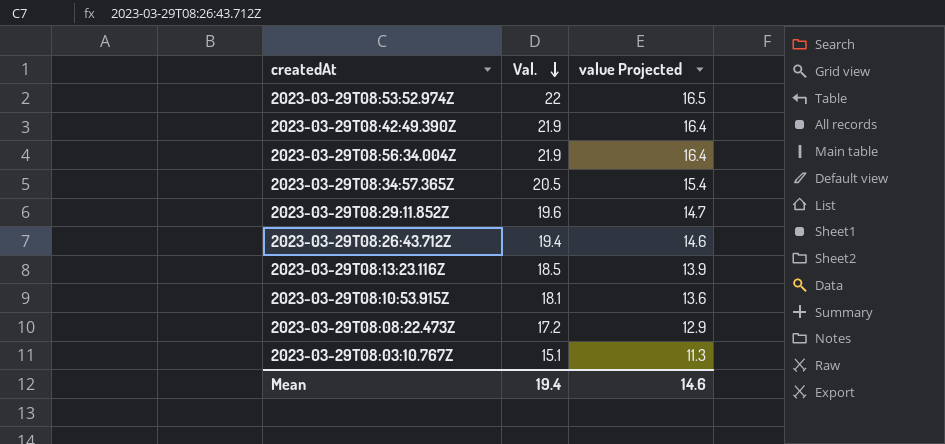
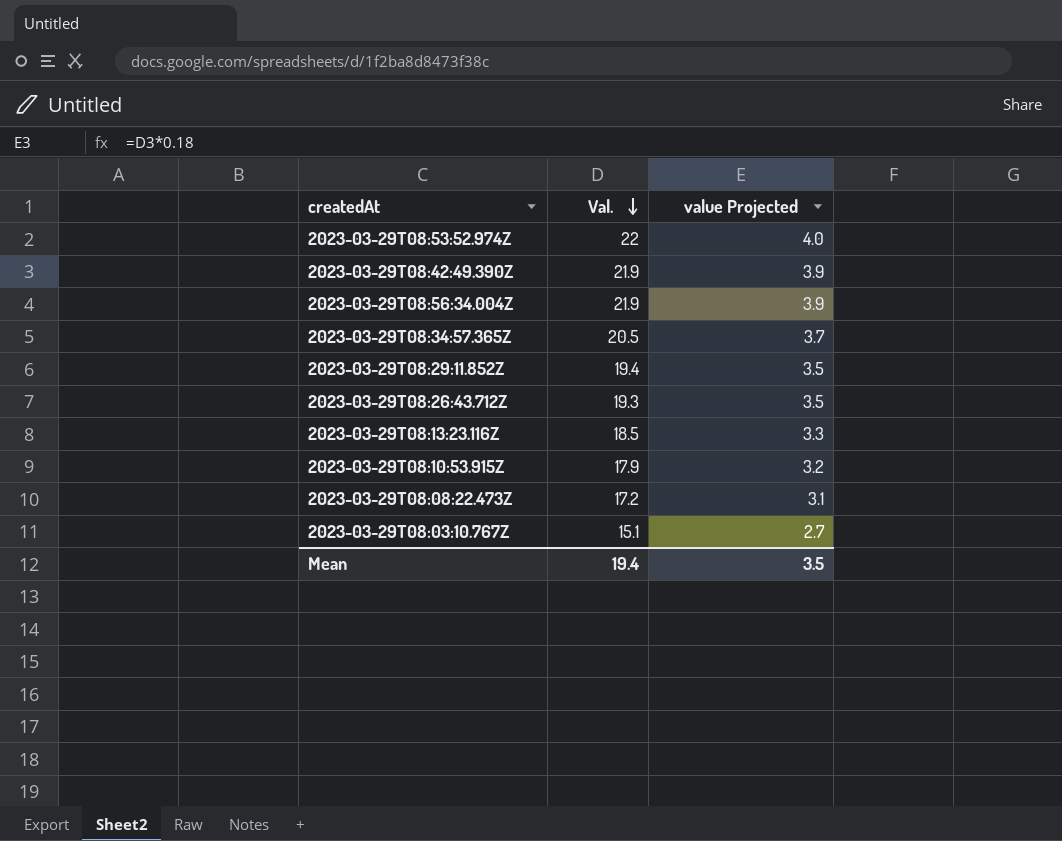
column value Projected | formula: [Val.] * 0.75 -> [Val.] * 0.18
2023-03-29T08:29:11.852Z | Val.: 19.6 -> 19.4
2023-03-29T08:26:43.712Z | Val.: 19.4 -> 19.3
2023-03-29T08:10:53.915Z | Val.: 18.1 -> 17.9
Mean | value Projected: 14.6 -> 3.5

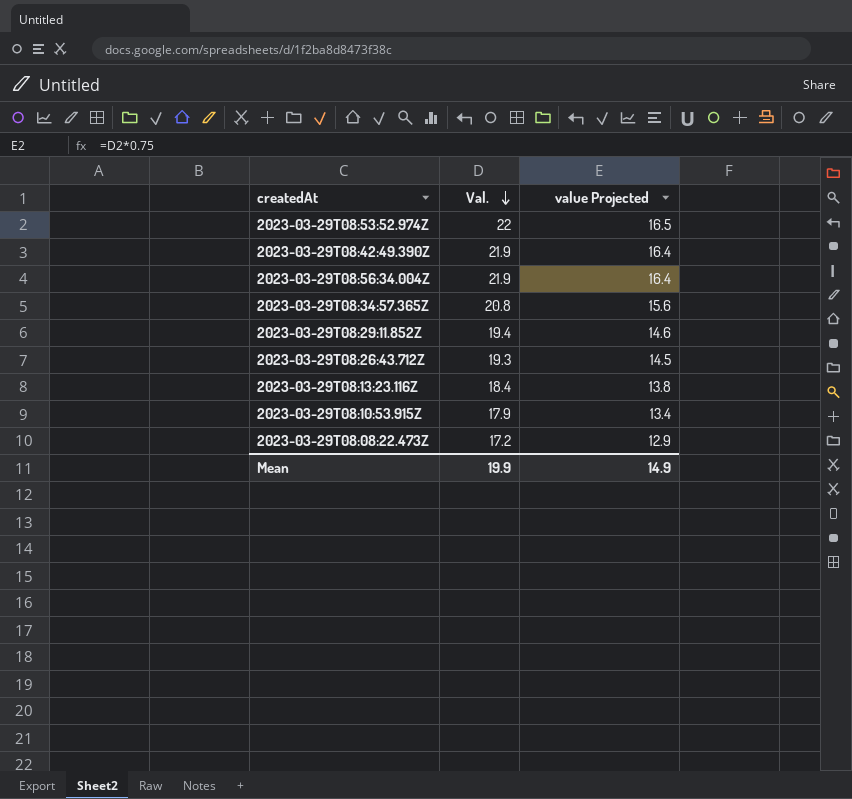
column value Projected | formula: [Val.] * 0.18 -> [Val.] * 0.75
row 2023-03-29T08:03:10.767Z: 15.1 | 2.7 -> none
2023-03-29T08:34:57.365Z | Val.: 20.5 -> 20.8
2023-03-29T08:13:23.116Z | Val.: 18.5 -> 18.4
Mean | Val.: 19.4 -> 19.9
Mean | value Projected: 3.5 -> 14.9

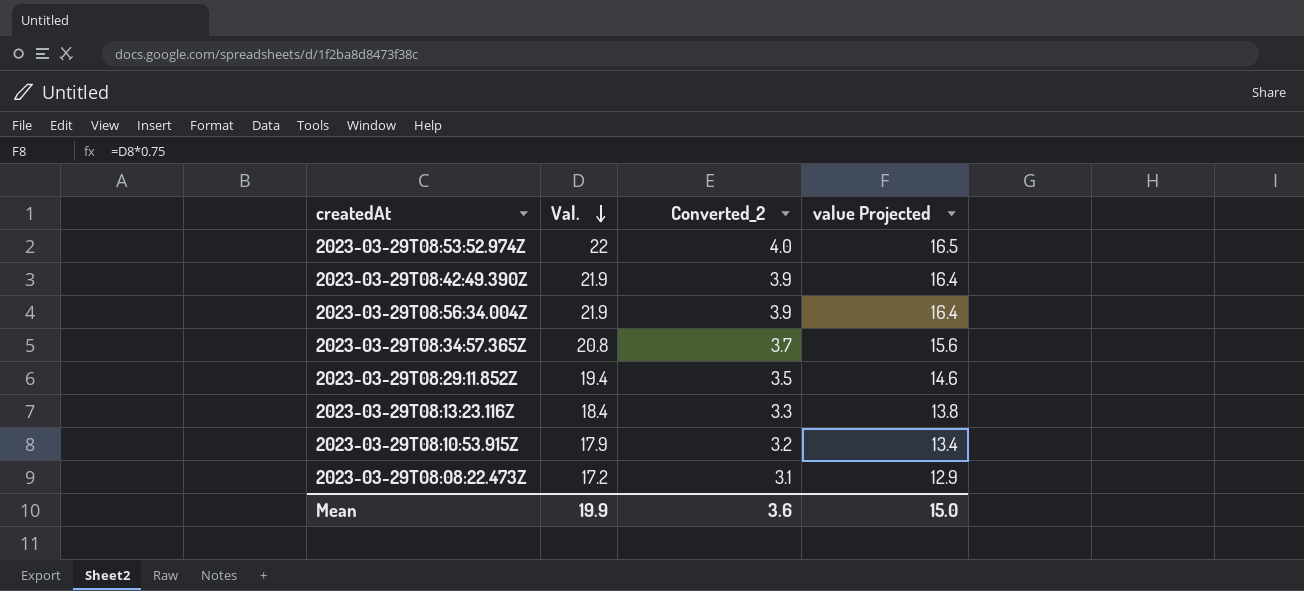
column Converted_2 | formula: none -> [Val.] * 0.18
row 2023-03-29T08:26:43.712Z: 19.3 | 14.5 -> none
Mean | value Projected: 14.9 -> 15.0

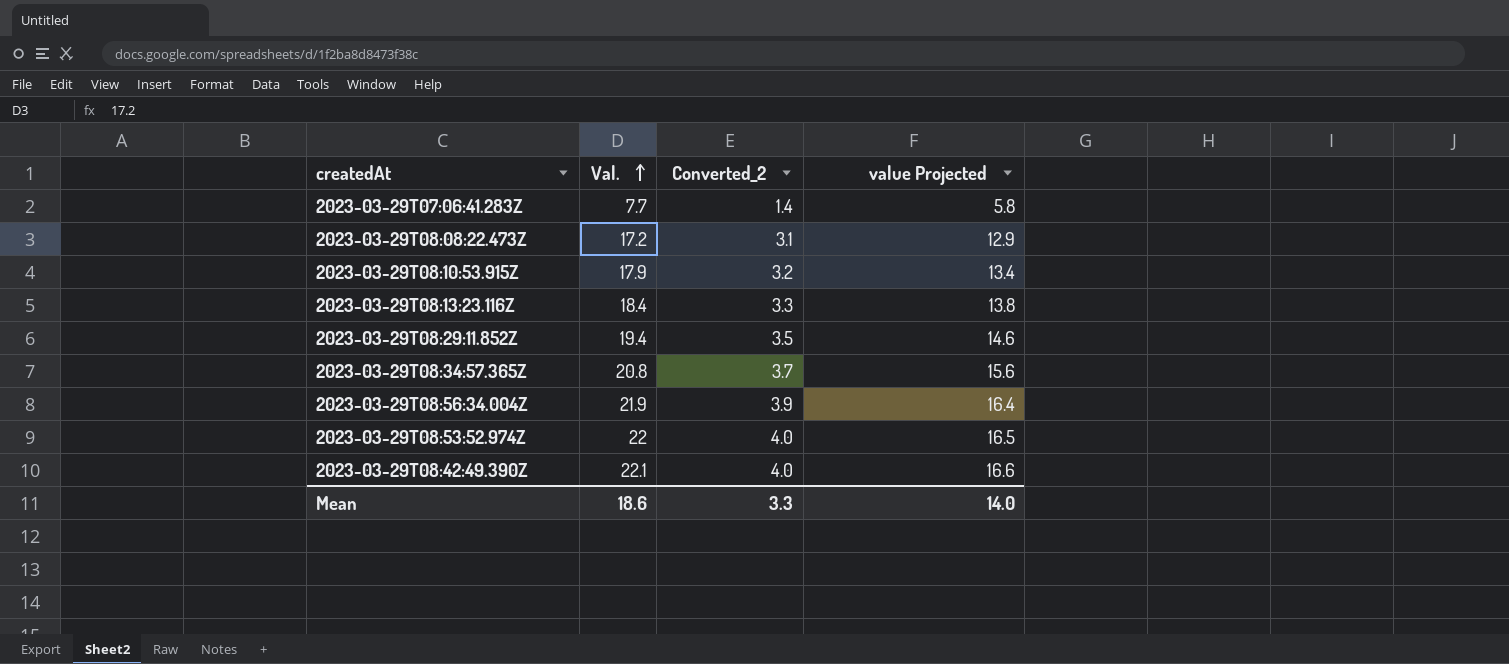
row order: Val. descending -> Val. ascending
row 2023-03-29T07:06:41.283Z: none -> 7.7 | 1.4 | 5.8
2023-03-29T08:42:49.390Z | Val.: 21.9 -> 22.1
2023-03-29T08:42:49.390Z | Converted_2: 3.9 -> 4.0
2023-03-29T08:42:49.390Z | value Projected: 16.4 -> 16.6
Mean | Val.: 19.9 -> 18.6
Mean | Converted_2: 3.6 -> 3.3
Mean | value Projected: 15.0 -> 14.0

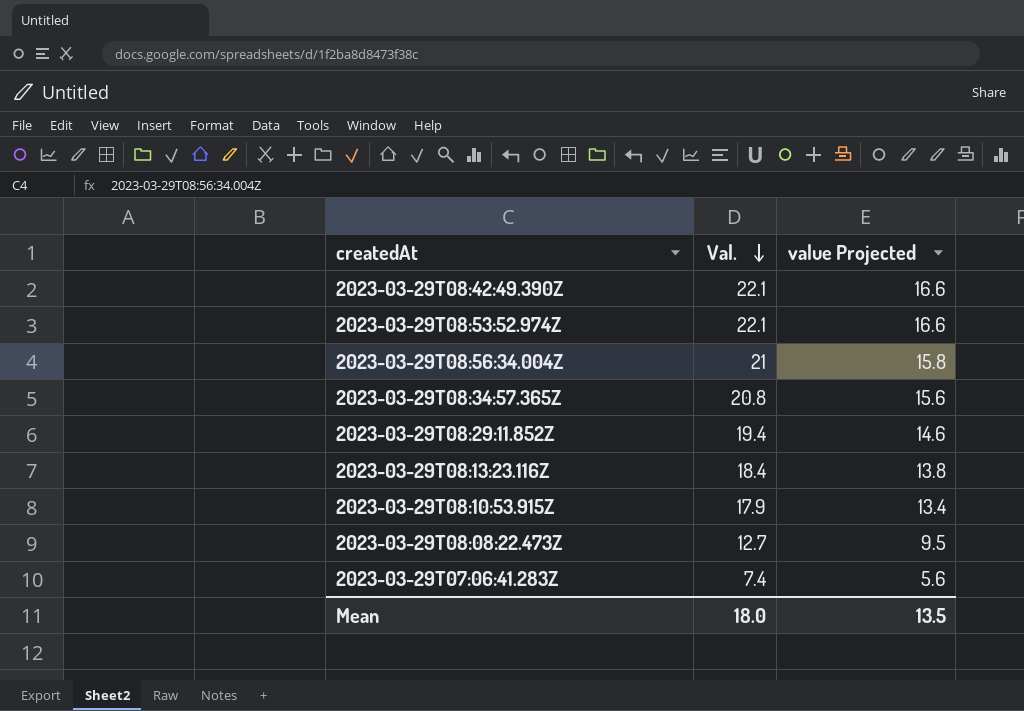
row order: Val. ascending -> Val. descending
column Converted_2 | formula: [Val.] * 0.18 -> none
2023-03-29T08:53:52.974Z | Val.: 22 -> 22.1
2023-03-29T08:53:52.974Z | value Projected: 16.5 -> 16.6
2023-03-29T08:56:34.004Z | Val.: 21.9 -> 21
2023-03-29T08:56:34.004Z | value Projected: 16.4 -> 15.8
2023-03-29T08:08:22.473Z | Val.: 17.2 -> 12.7
2023-03-29T08:08:22.473Z | value Projected: 12.9 -> 9.5
2023-03-29T07:06:41.283Z | Val.: 7.7 -> 7.4
2023-03-29T07:06:41.283Z | value Projected: 5.8 -> 5.6
Mean | Val.: 18.6 -> 18.0
Mean | value Projected: 14.0 -> 13.5

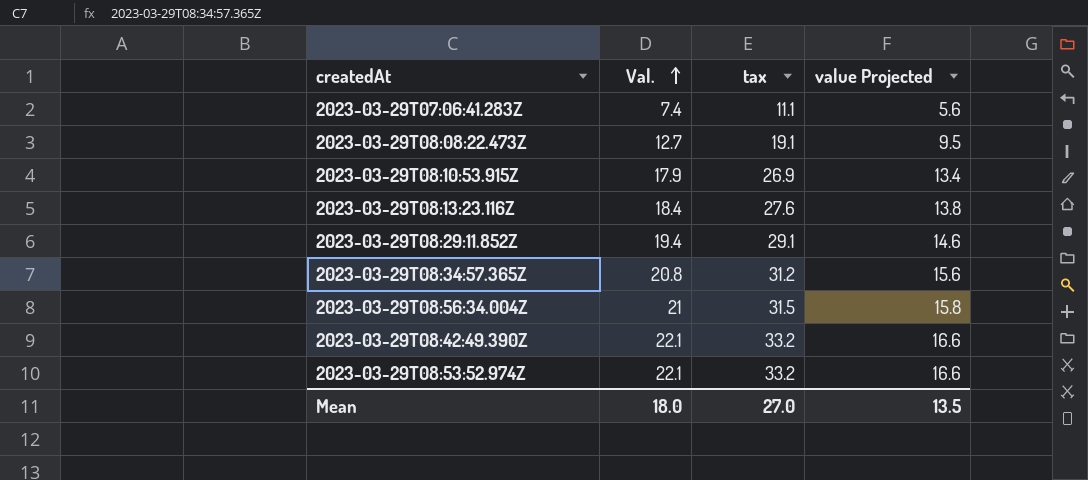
row order: Val. descending -> Val. ascending
column tax | formula: none -> [Val.] * 1.5

